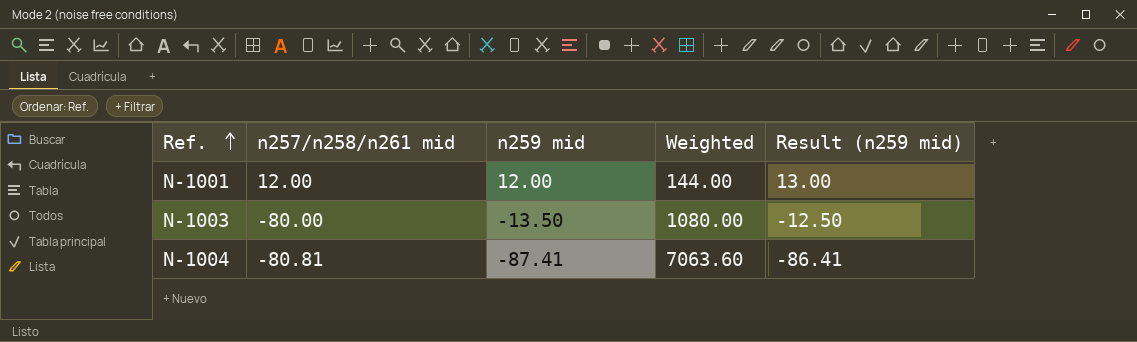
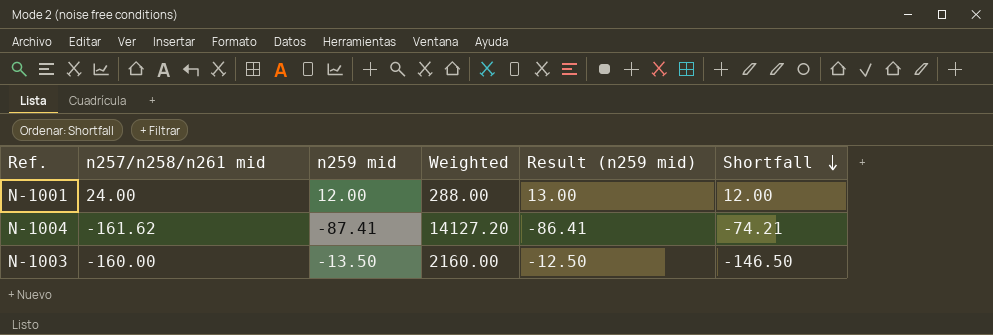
row order: Ref. ascending -> Shortfall descending
column Shortfall | formula: none -> [n257/n258/n261 mid] - [n259 mid]
N-1001 | n257/n258/n261 mid: 12.00 -> 24.00
N-1001 | Weighted: 144.00 -> 288.00
N-1004 | n257/n258/n261 mid: -80.81 -> -161.62
N-1004 | Weighted: 7063.60 -> 14127.20
N-1003 | n257/n258/n261 mid: -80.00 -> -160.00
N-1003 | Weighted: 1080.00 -> 2160.00

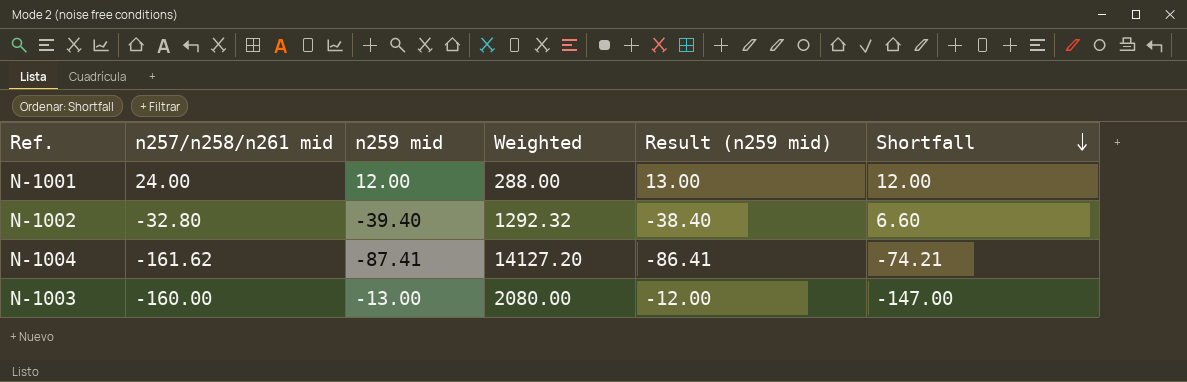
row N-1002: none -> -32.80 | -39.40 | 1292.32 | -38.40 | 6.60
N-1003 | n259 mid: -13.50 -> -13.00
N-1003 | Weighted: 2160.00 -> 2080.00
N-1003 | Result (n259 mid): -12.50 -> -12.00
N-1003 | Shortfall: -146.50 -> -147.00

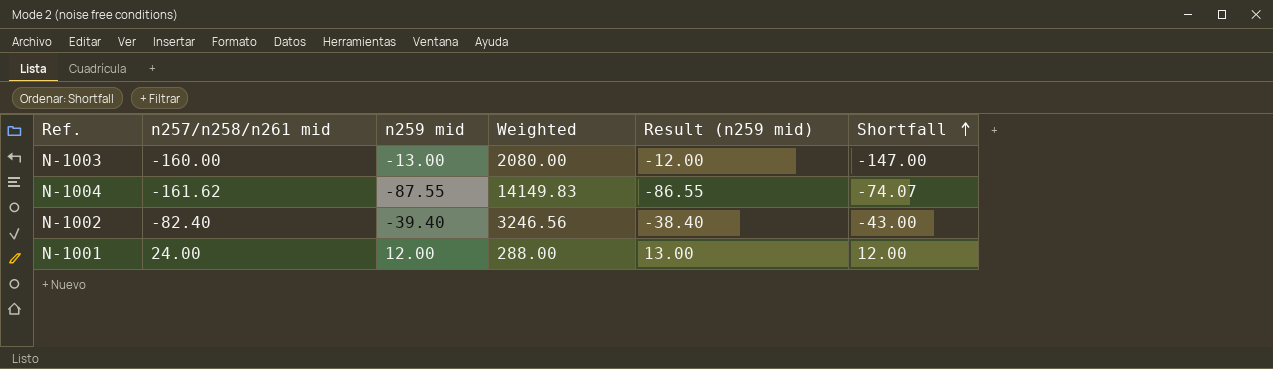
row order: Shortfall descending -> Shortfall ascending
N-1004 | n259 mid: -87.41 -> -87.55
N-1004 | Weighted: 14127.20 -> 14149.83
N-1004 | Result (n259 mid): -86.41 -> -86.55
N-1004 | Shortfall: -74.21 -> -74.07
N-1002 | n257/n258/n261 mid: -32.80 -> -82.40
N-1002 | Weighted: 1292.32 -> 3246.56
N-1002 | Shortfall: 6.60 -> -43.00

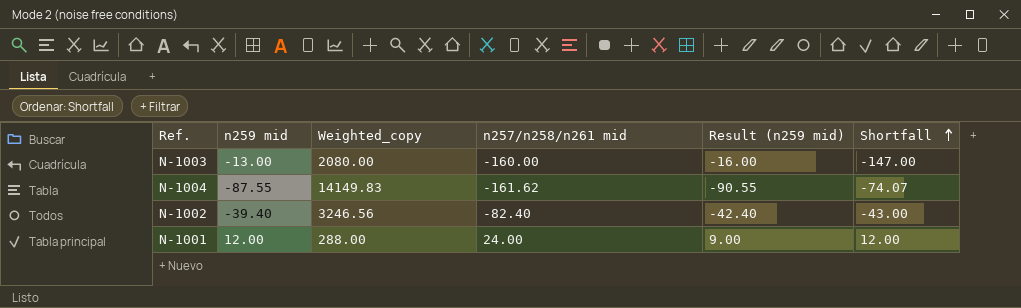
column name: Weighted -> Weighted_copy
column n257/n258/n261 mid | position: 2 -> 4
column Result (n259 mid) | formula: [n259 mid] + 1 -> [n259 mid] - 3

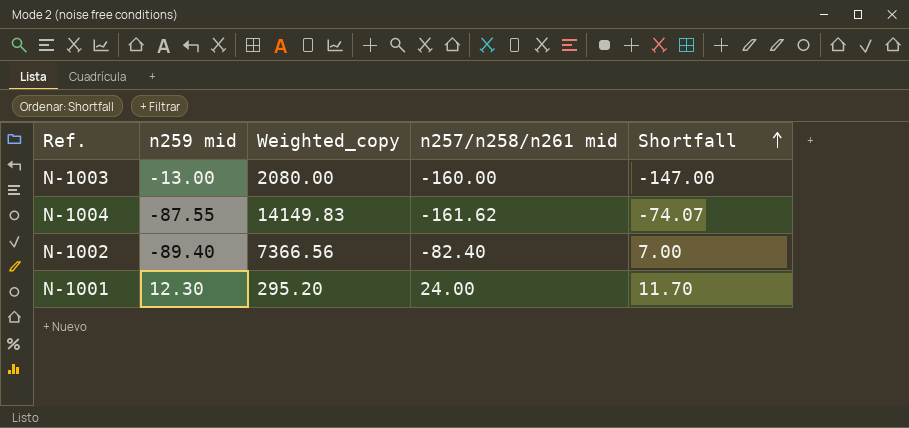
column Result (n259 mid) | formula: [n259 mid] - 3 -> none
N-1002 | n259 mid: -39.40 -> -89.40
N-1002 | Weighted_copy: 3246.56 -> 7366.56
N-1002 | Shortfall: -43.00 -> 7.00
N-1001 | n259 mid: 12.00 -> 12.30
N-1001 | Weighted_copy: 288.00 -> 295.20
N-1001 | Shortfall: 12.00 -> 11.70

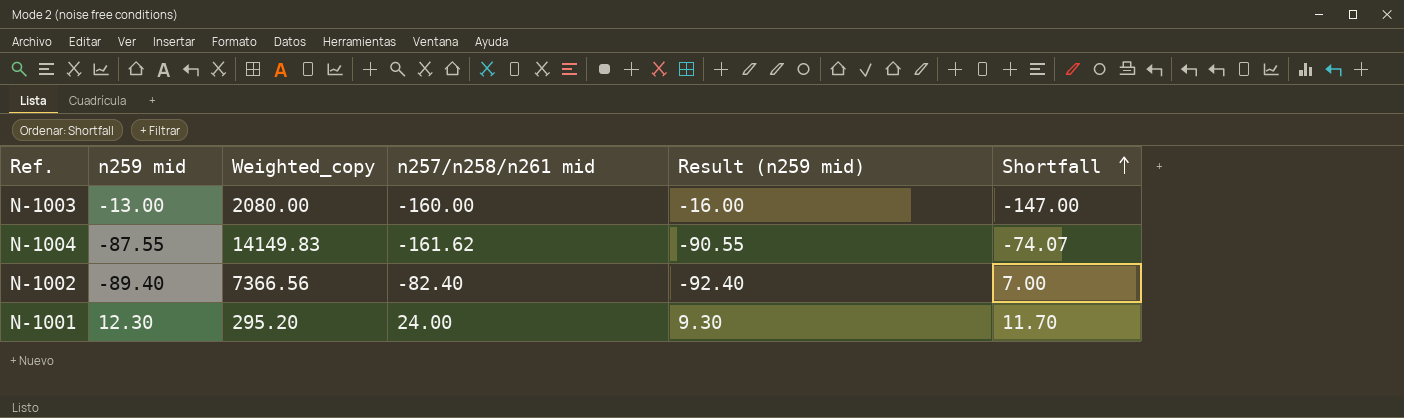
column Result (n259 mid) | formula: none -> [n259 mid] - 3

